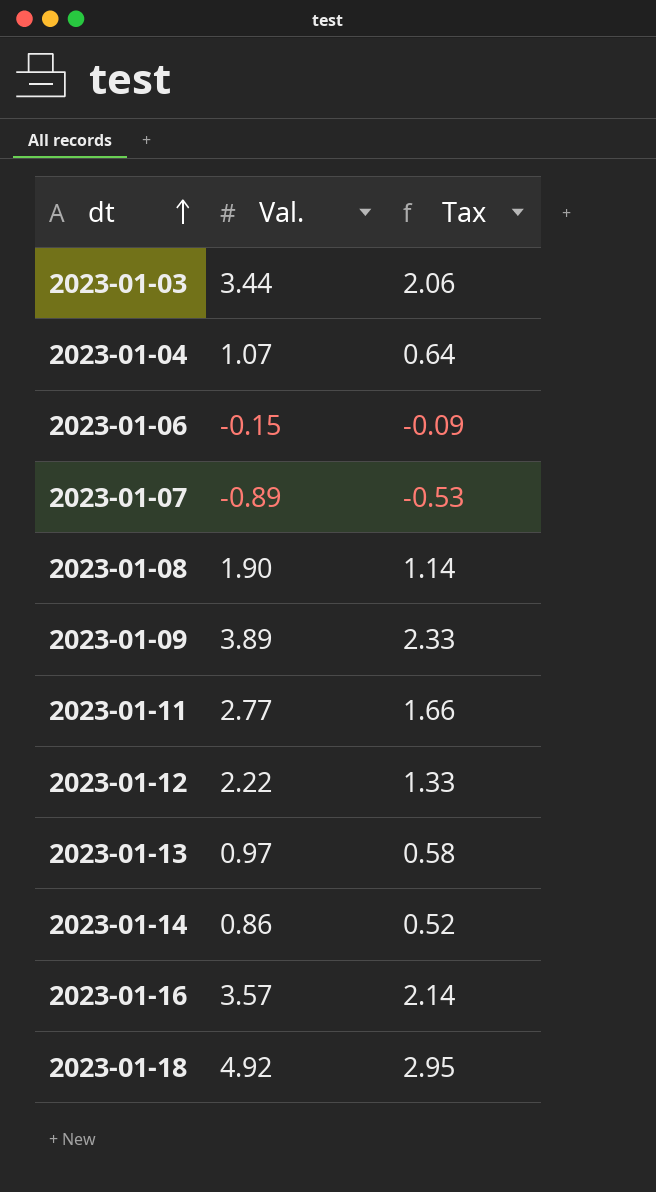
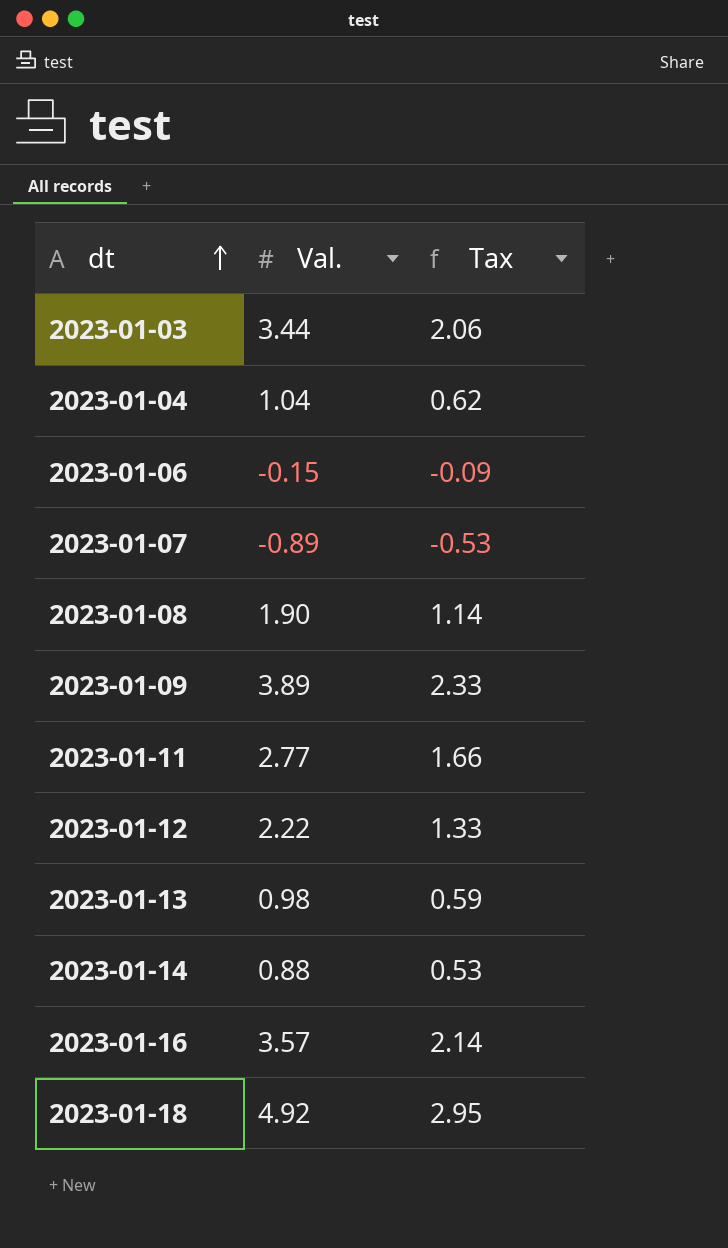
2023-01-04 | Val.: 1.07 -> 1.04
2023-01-04 | Tax: 0.64 -> 0.62
2023-01-13 | Val.: 0.97 -> 0.98
2023-01-13 | Tax: 0.58 -> 0.59
2023-01-14 | Val.: 0.86 -> 0.88
2023-01-14 | Tax: 0.52 -> 0.53

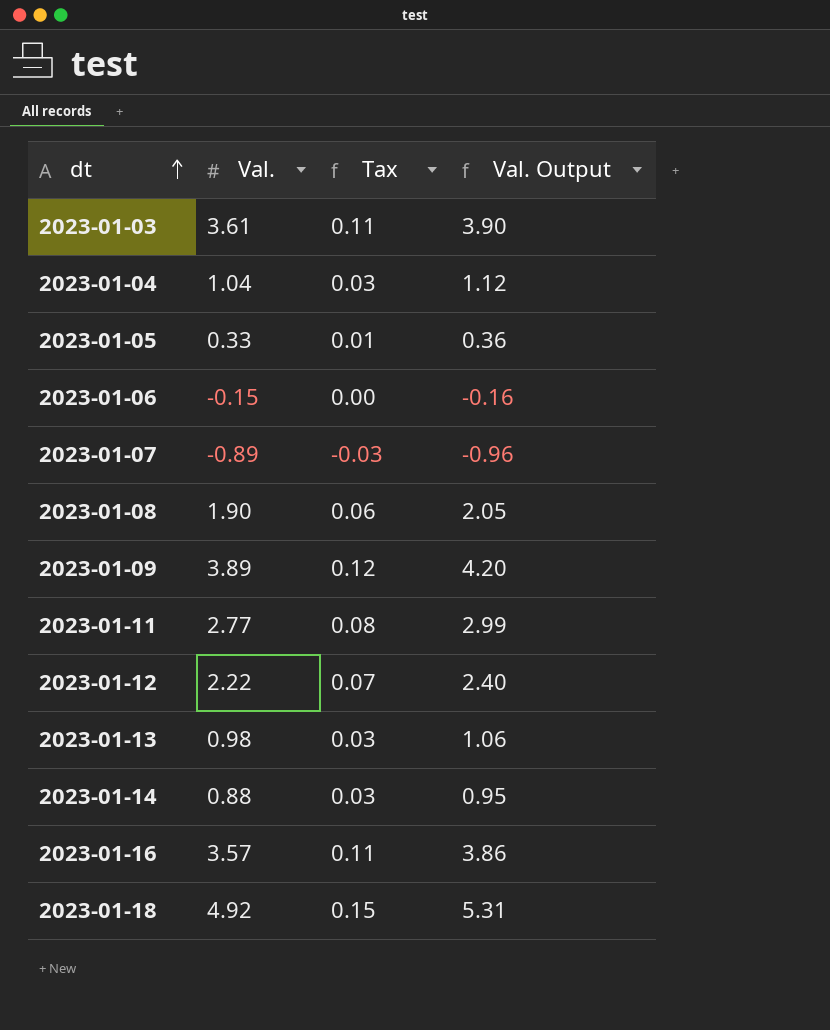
column Tax | formula: [Val.] * 0.6 -> [Val.] * 0.03
column Val. Output | formula: none -> [Val.] * 1.08
2023-01-03 | Val.: 3.44 -> 3.61
row 2023-01-05: none -> 0.33 | 0.01 | 0.36

